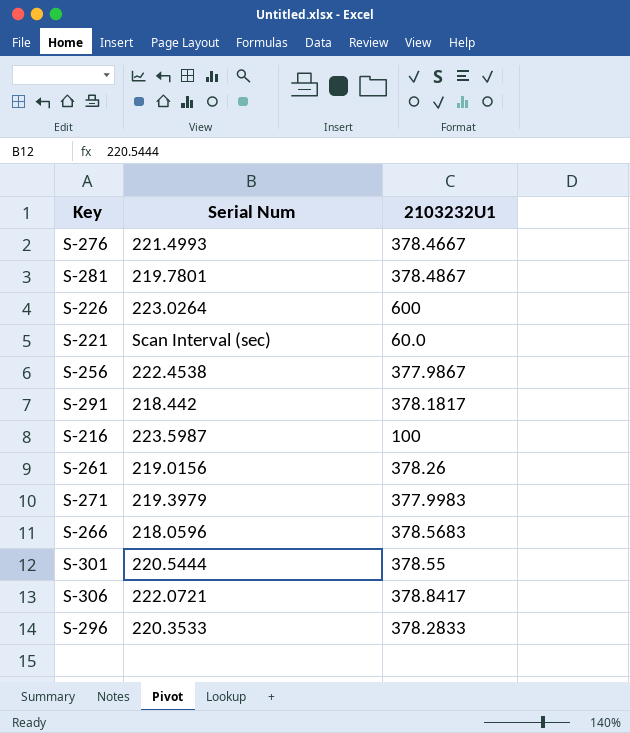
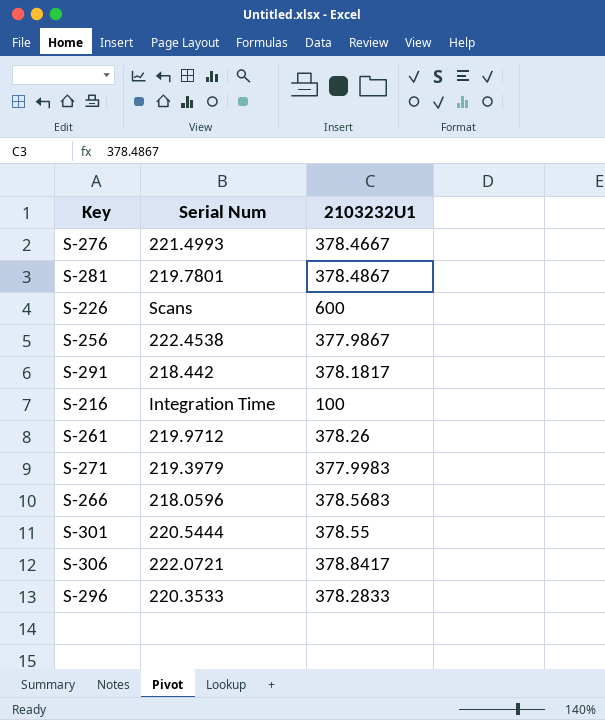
row S-221: Scan Interval (sec) | 60.0 -> none
S-226 | Serial Num: 223.0264 -> Scans
S-216 | Serial Num: 223.5987 -> Integration Time
S-261 | Serial Num: 219.0156 -> 219.9712

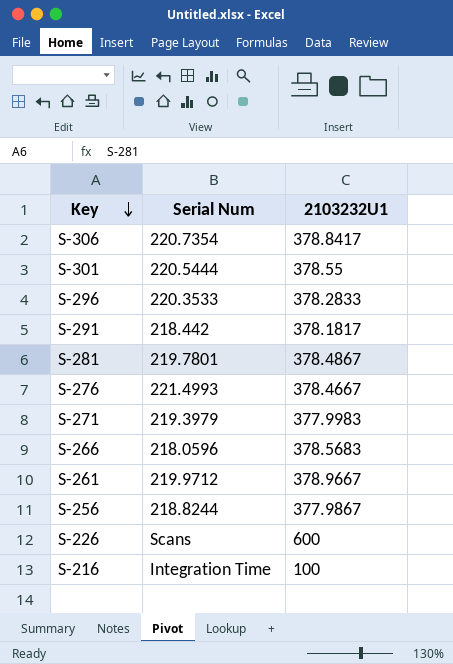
row order: none -> Key descending
S-306 | Serial Num: 222.0721 -> 220.7354
S-261 | 2103232U1: 378.26 -> 378.9667
S-256 | Serial Num: 222.4538 -> 218.8244

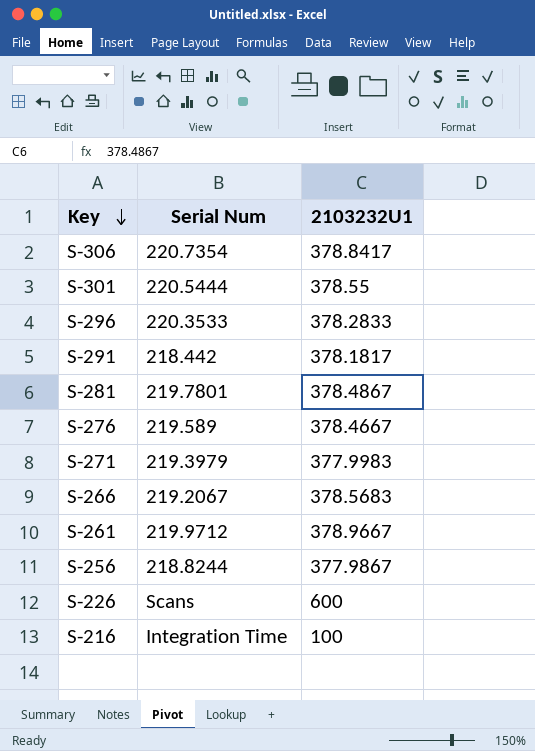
S-276 | Serial Num: 221.4993 -> 219.589
S-266 | Serial Num: 218.0596 -> 219.2067

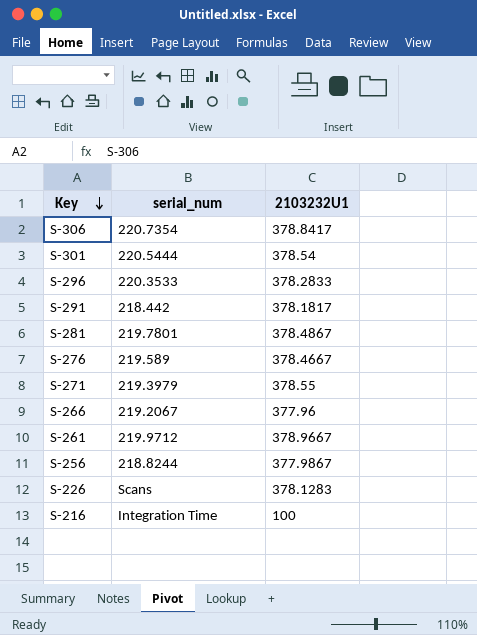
column name: Serial Num -> serial_num
S-301 | 2103232U1: 378.55 -> 378.54
S-271 | 2103232U1: 377.9983 -> 378.55
S-266 | 2103232U1: 378.5683 -> 377.96
S-226 | 2103232U1: 600 -> 378.1283

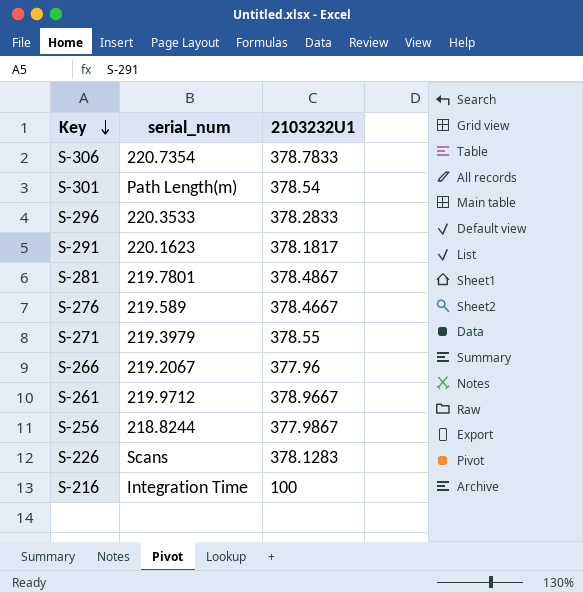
S-306 | 2103232U1: 378.8417 -> 378.7833
S-301 | serial_num: 220.5444 -> Path Length(m)
S-291 | serial_num: 218.442 -> 220.1623

